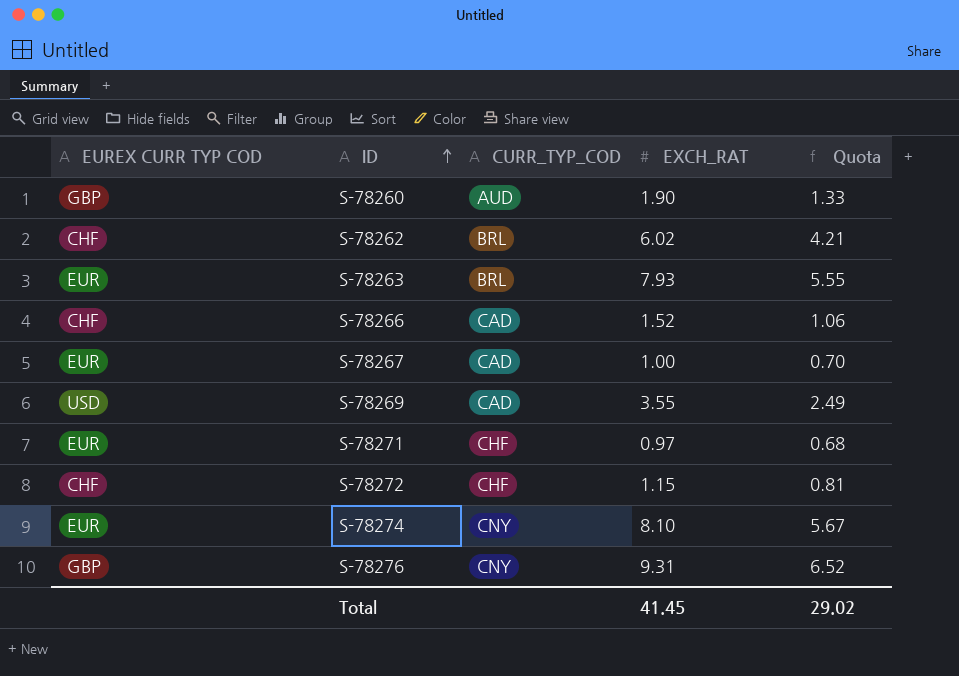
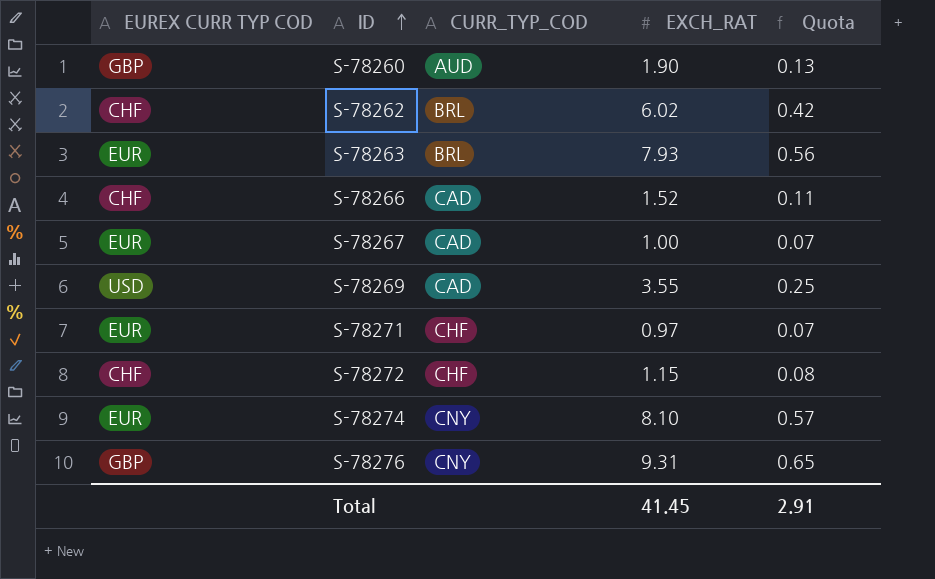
column Quota | formula: [EXCH_RAT] * 0.7 -> [EXCH_RAT] * 0.07
Total | Quota: 29.02 -> 2.91

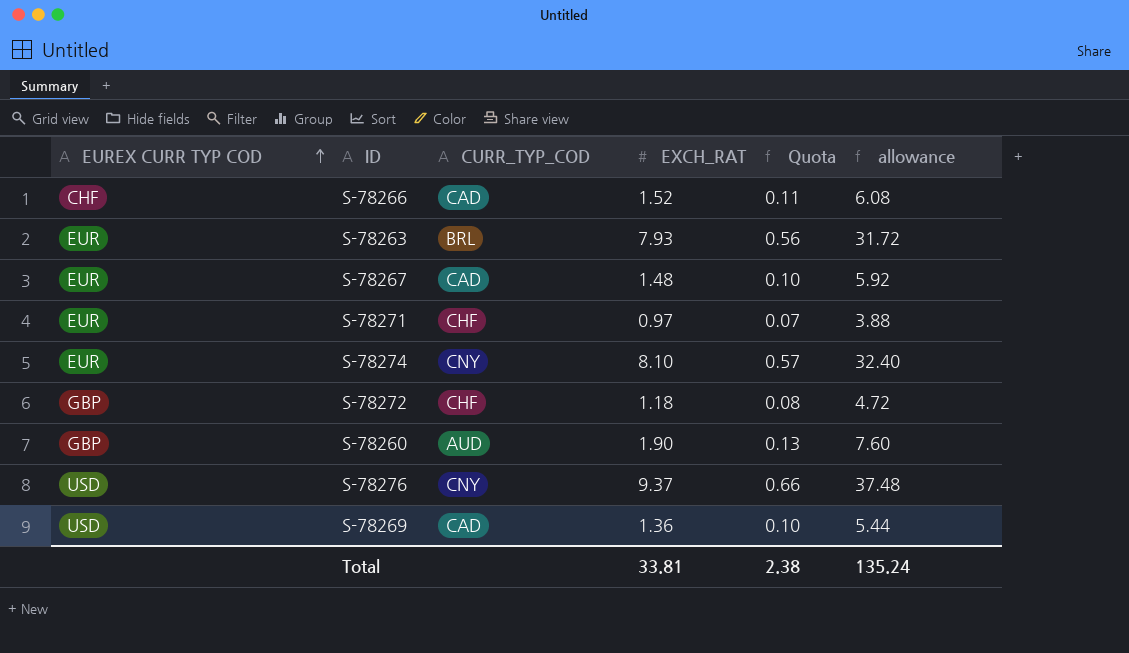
row order: ID ascending -> EUREX CURR TYP COD ascending
column allowance | formula: none -> [EXCH_RAT] * 4
row S-78262: CHF | BRL | 6.02 | 0.42 -> none
S-78267 | EXCH_RAT: 1.00 -> 1.48
S-78267 | Quota: 0.07 -> 0.10
S-78272 | EUREX CURR TYP COD: CHF -> GBP
S-78272 | EXCH_RAT: 1.15 -> 1.18
S-78276 | EUREX CURR TYP COD: GBP -> USD
S-78276 | EXCH_RAT: 9.31 -> 9.37
S-78276 | Quota: 0.65 -> 0.66
S-78269 | EXCH_RAT: 3.55 -> 1.36
S-78269 | Quota: 0.25 -> 0.10
Total | EXCH_RAT: 41.45 -> 33.81
Total | Quota: 2.91 -> 2.38

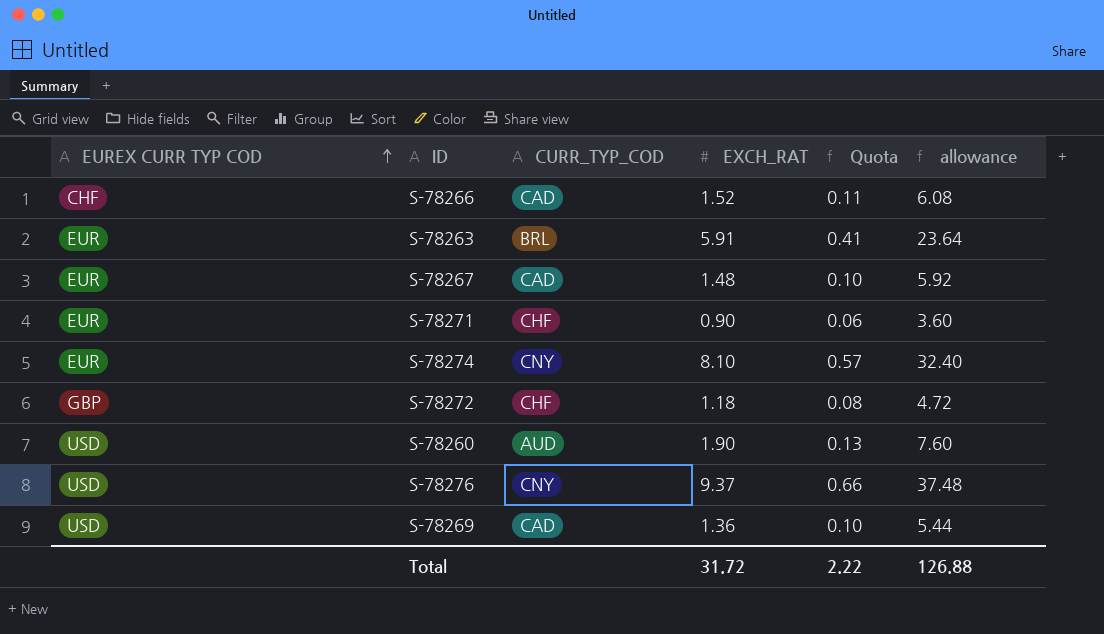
S-78263 | EXCH_RAT: 7.93 -> 5.91
S-78263 | Quota: 0.56 -> 0.41
S-78263 | allowance: 31.72 -> 23.64
S-78271 | EXCH_RAT: 0.97 -> 0.90
S-78271 | Quota: 0.07 -> 0.06
S-78271 | allowance: 3.88 -> 3.60
S-78260 | EUREX CURR TYP COD: GBP -> USD
Total | EXCH_RAT: 33.81 -> 31.72
Total | Quota: 2.38 -> 2.22
Total | allowance: 135.24 -> 126.88

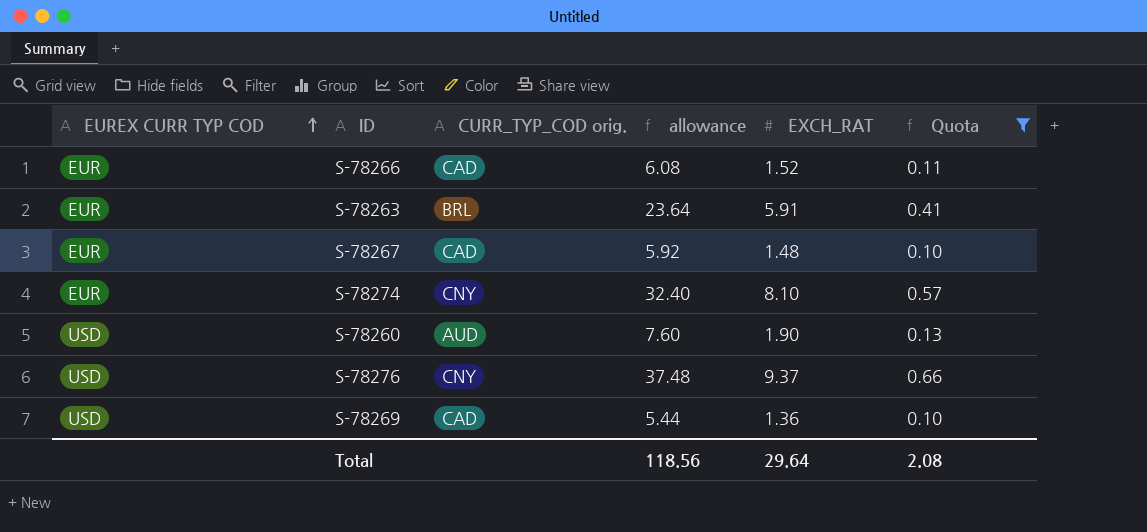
filter: none -> Quota >= 0.10
column name: CURR_TYP_COD -> CURR_TYP_COD orig.
column allowance | position: 6 -> 4
S-78266 | EUREX CURR TYP COD: CHF -> EUR
Total | allowance: 126.88 -> 118.56
Total | EXCH_RAT: 31.72 -> 29.64
Total | Quota: 2.22 -> 2.08

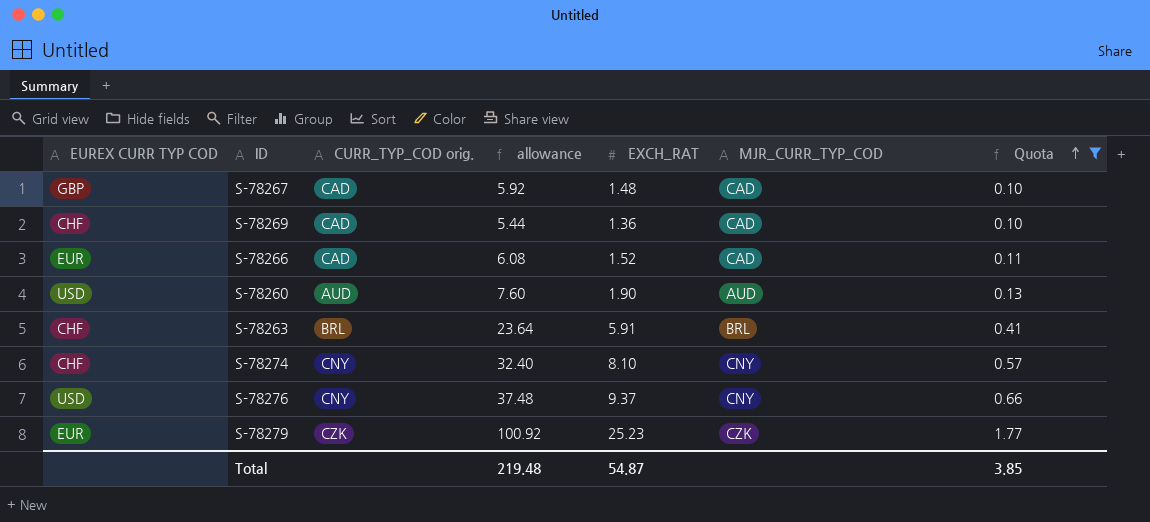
row order: EUREX CURR TYP COD ascending -> Quota ascending
column MJR_CURR_TYP_COD | position: none -> 6
S-78267 | EUREX CURR TYP COD: EUR -> GBP
S-78269 | EUREX CURR TYP COD: USD -> CHF
S-78263 | EUREX CURR TYP COD: EUR -> CHF
S-78274 | EUREX CURR TYP COD: EUR -> CHF
row S-78279: none -> EUR | CZK | 100.92 | 25.23 | CZK | 1.77
Total | allowance: 118.56 -> 219.48
Total | EXCH_RAT: 29.64 -> 54.87
Total | Quota: 2.08 -> 3.85

